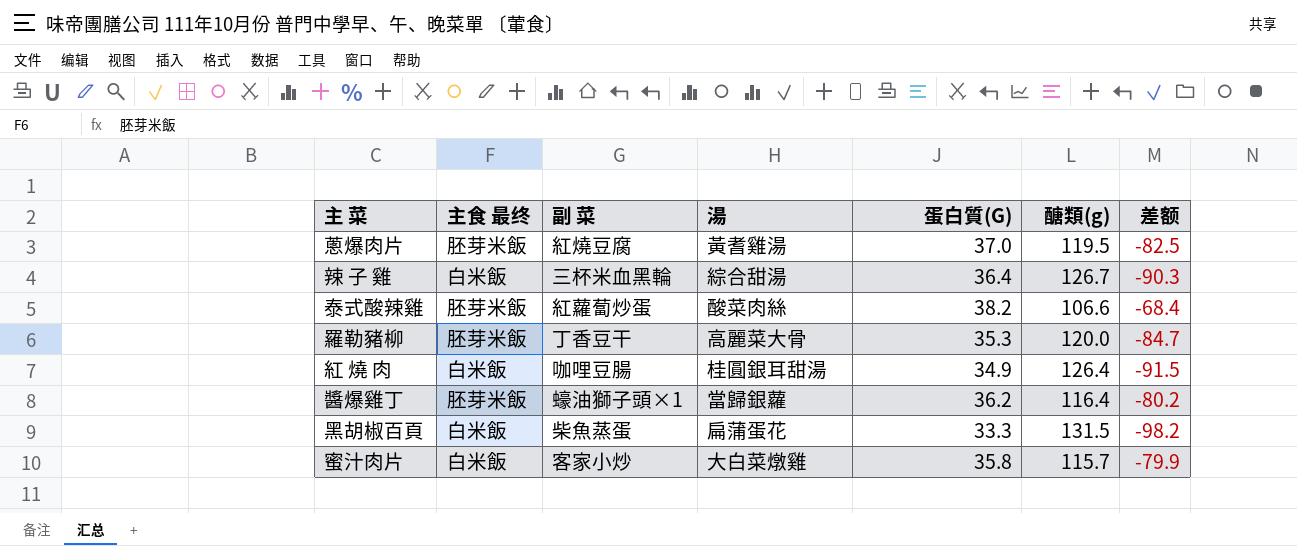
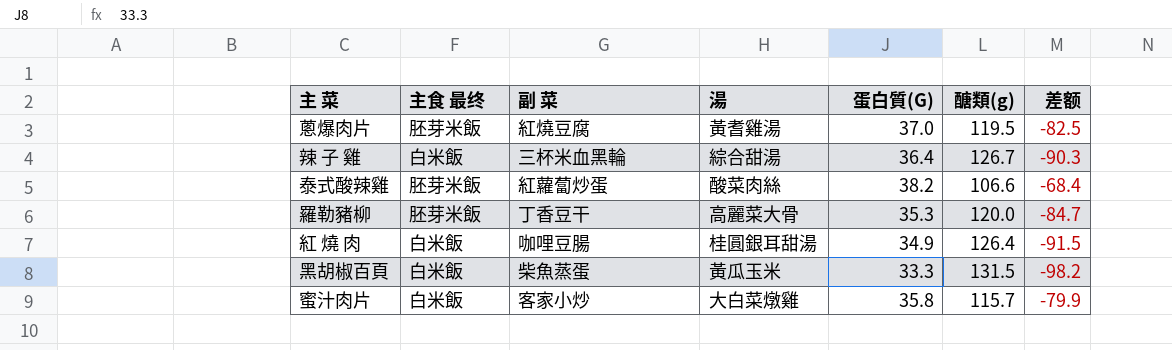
row 醬爆雞丁: 胚芽米飯 | 蠔油獅子頭×1 | 當歸銀蘿 | 36.2 | 116.4 | -80.2 -> none
黑胡椒百頁 | 湯: 扁蒲蛋花 -> 黃瓜玉米

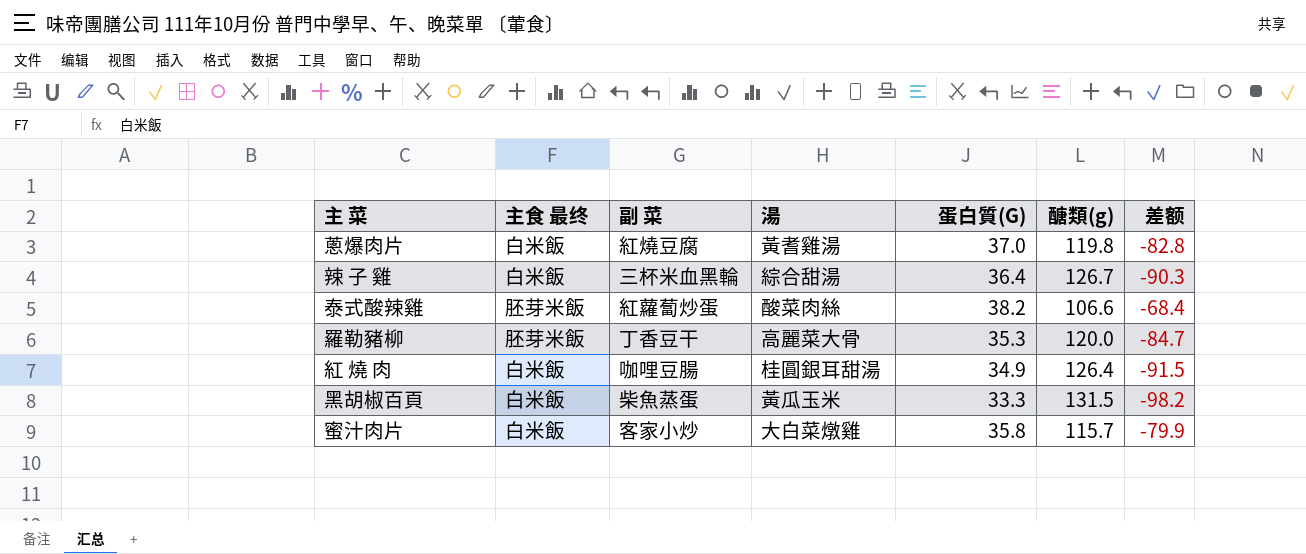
蔥爆肉片 | 主食 最终: 胚芽米飯 -> 白米飯
蔥爆肉片 | 醣類(g): 119.5 -> 119.8
蔥爆肉片 | 差额: -82.5 -> -82.8

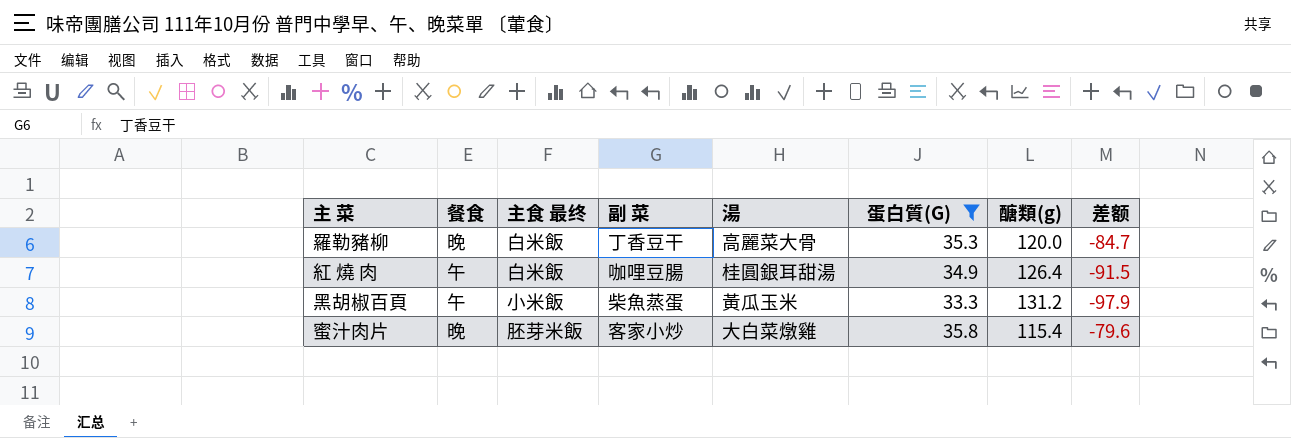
filter: none -> 蛋白質(G) <= 35.8
column 餐食 | position: none -> 2
羅勒豬柳 | 主食 最终: 胚芽米飯 -> 白米飯
黑胡椒百頁 | 主食 最终: 白米飯 -> 小米飯
黑胡椒百頁 | 醣類(g): 131.5 -> 131.2
黑胡椒百頁 | 差额: -98.2 -> -97.9
蜜汁肉片 | 主食 最终: 白米飯 -> 胚芽米飯
蜜汁肉片 | 醣類(g): 115.7 -> 115.4
蜜汁肉片 | 差额: -79.9 -> -79.6

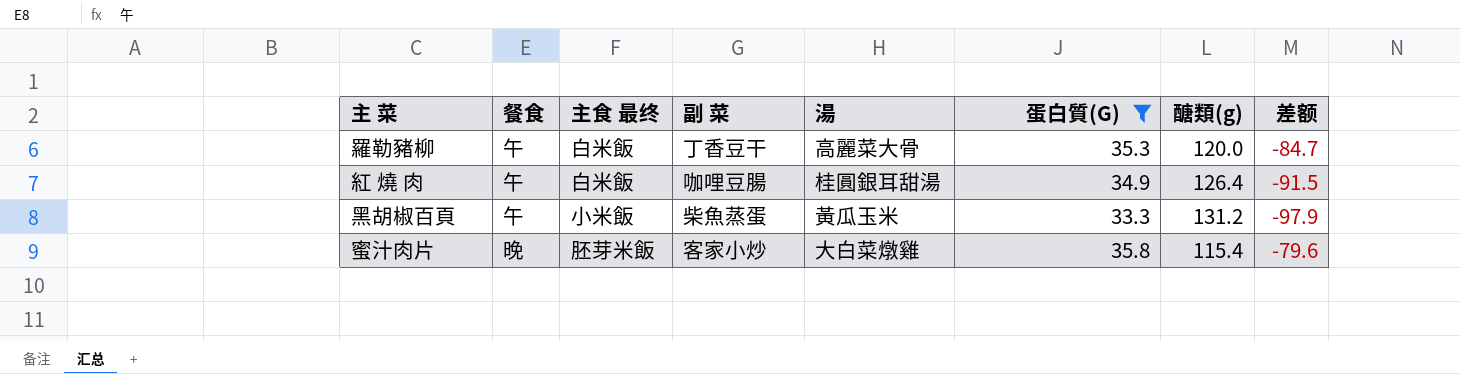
羅勒豬柳 | 餐食: 晚 -> 午

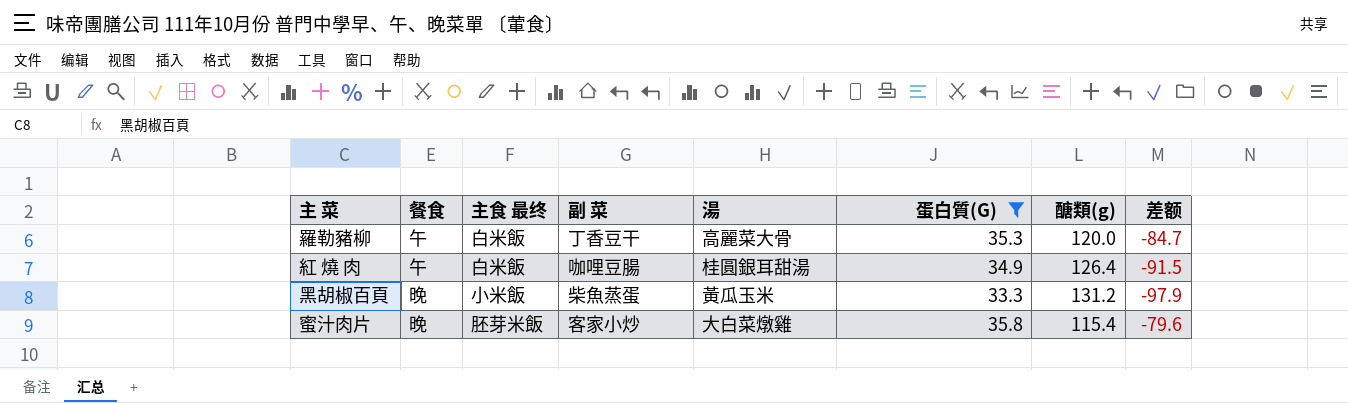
黑胡椒百頁 | 餐食: 午 -> 晚

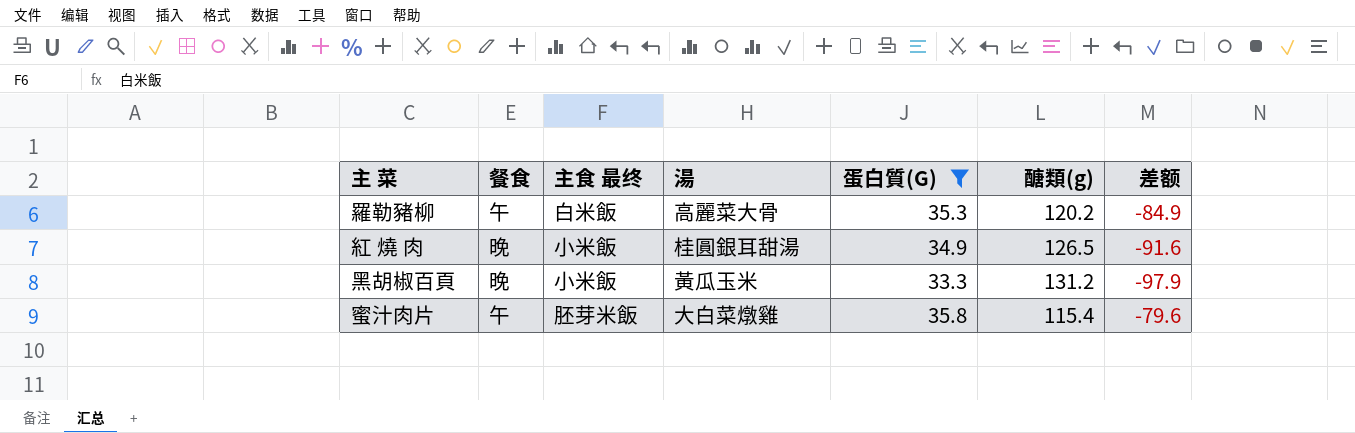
column 副 菜 | position: 4 -> none
羅勒豬柳 | 醣類(g): 120.0 -> 120.2
羅勒豬柳 | 差额: -84.7 -> -84.9
紅 燒 肉 | 餐食: 午 -> 晚
紅 燒 肉 | 主食 最终: 白米飯 -> 小米飯
紅 燒 肉 | 醣類(g): 126.4 -> 126.5
紅 燒 肉 | 差额: -91.5 -> -91.6
蜜汁肉片 | 餐食: 晚 -> 午

